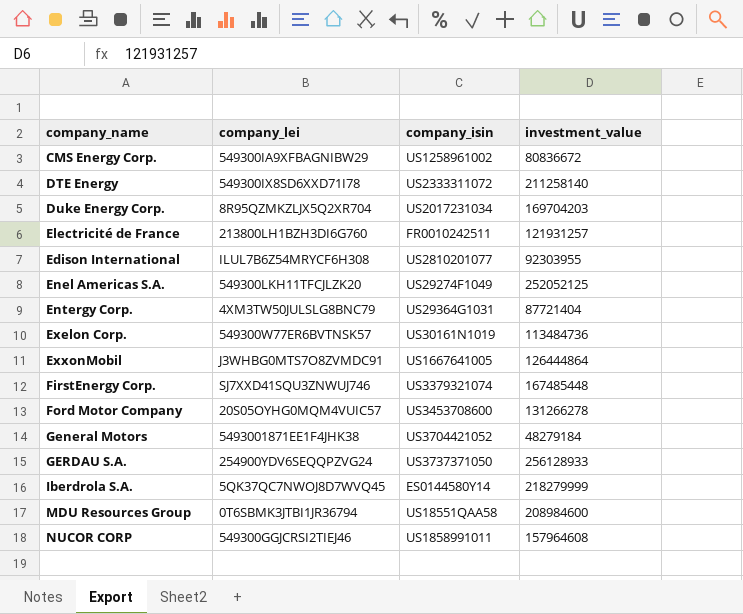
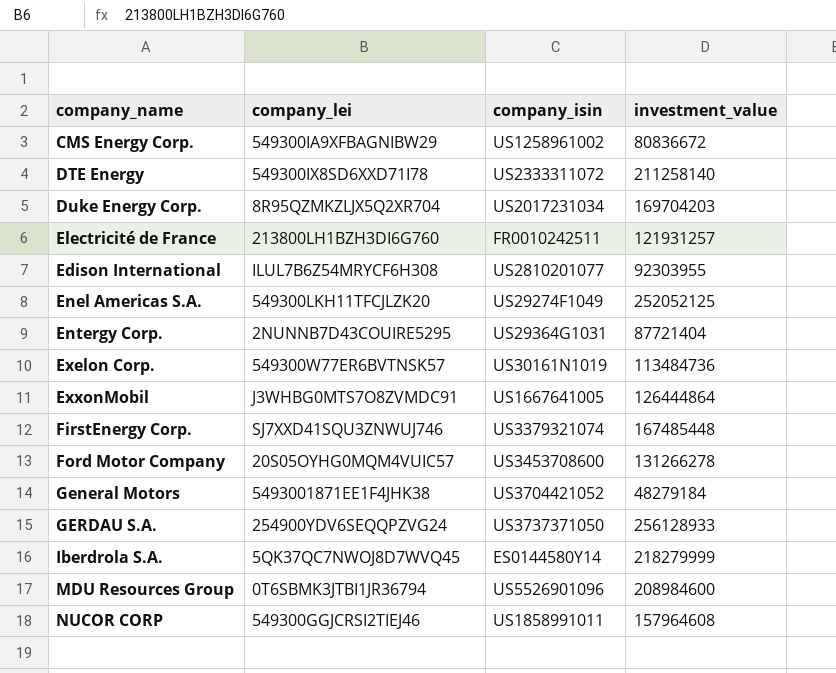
Entergy Corp. | company_lei: 4XM3TW50JULSLG8BNC79 -> 2NUNNB7D43COUIRE5295
MDU Resources Group | company_isin: US18551QAA58 -> US5526901096

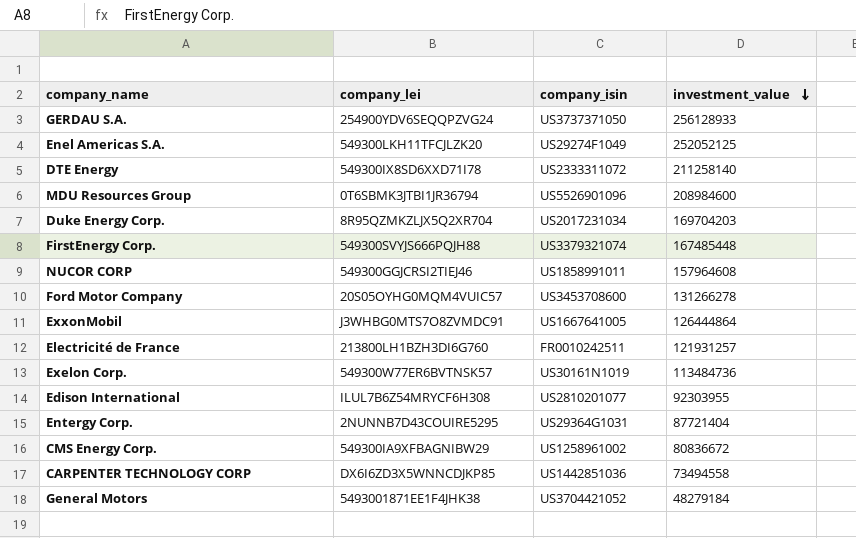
row order: none -> investment_value descending
row Iberdrola S.A.: 5QK37QC7NWOJ8D7WVQ45 | ES0144580Y14 | 218279999 -> none
FirstEnergy Corp. | company_lei: SJ7XXD41SQU3ZNWUJ746 -> 549300SVYJS666PQJH88
row CARPENTER TECHNOLOGY CORP: none -> DX6I6ZD3X5WNNCDJKP85 | US1442851036 | 73494558

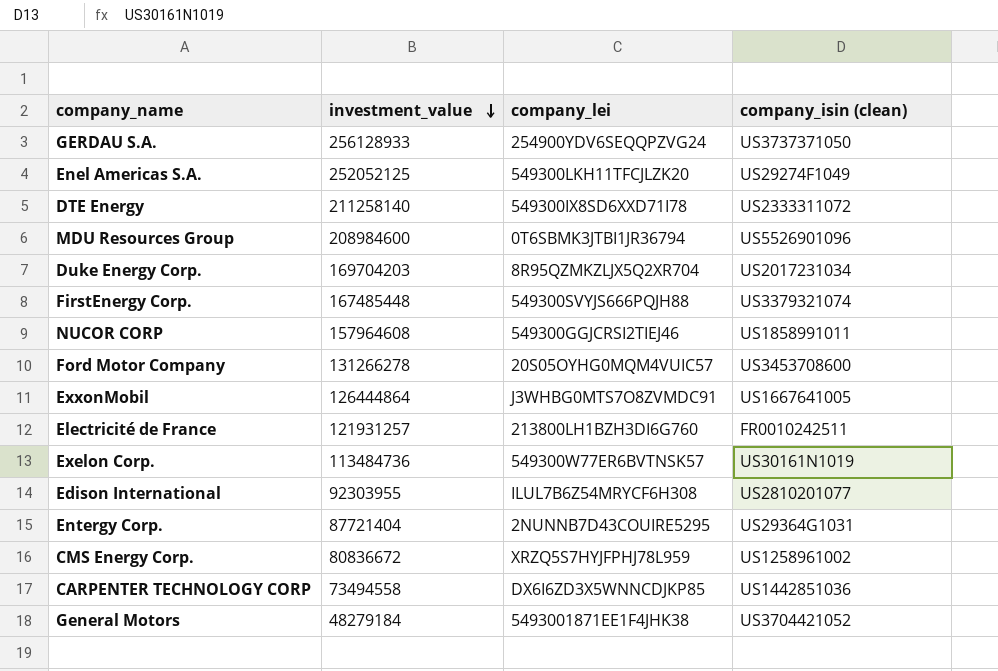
column investment_value | position: 4 -> 2
column name: company_isin -> company_isin (clean)
CMS Energy Corp. | company_lei: 549300IA9XFBAGNIBW29 -> XRZQ5S7HYJFPHJ78L959

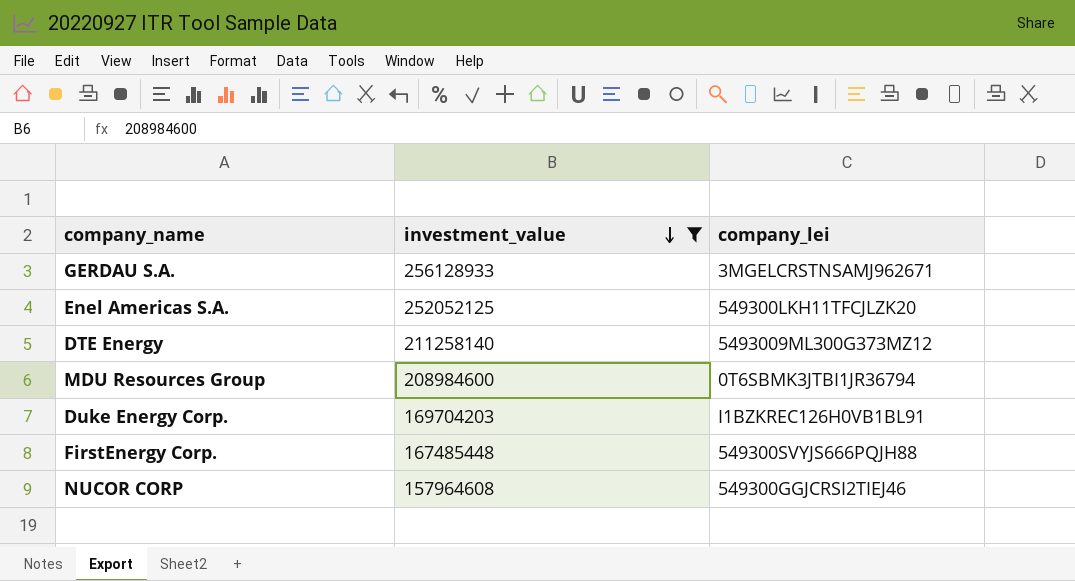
filter: none -> investment_value >= 157964608
column company_isin (clean) | position: 4 -> none
GERDAU S.A. | company_lei: 254900YDV6SEQQPZVG24 -> 3MGELCRSTNSAMJ962671
DTE Energy | company_lei: 549300IX8SD6XXD71I78 -> 5493009ML300G373MZ12
Duke Energy Corp. | company_lei: 8R95QZMKZLJX5Q2XR704 -> I1BZKREC126H0VB1BL91

